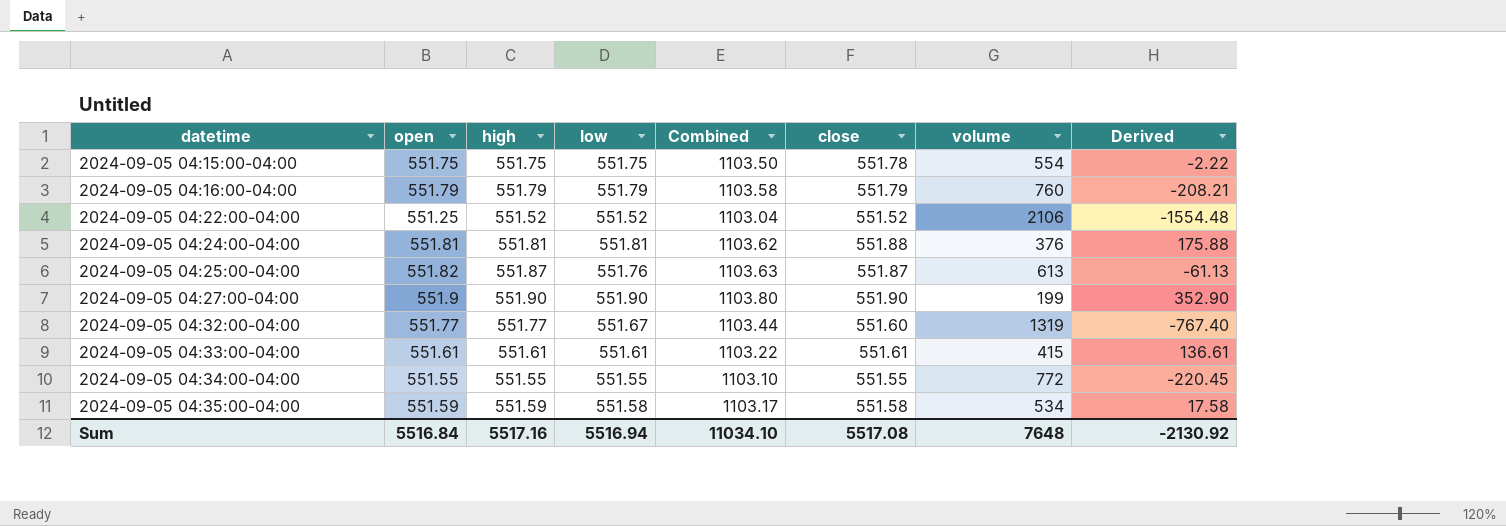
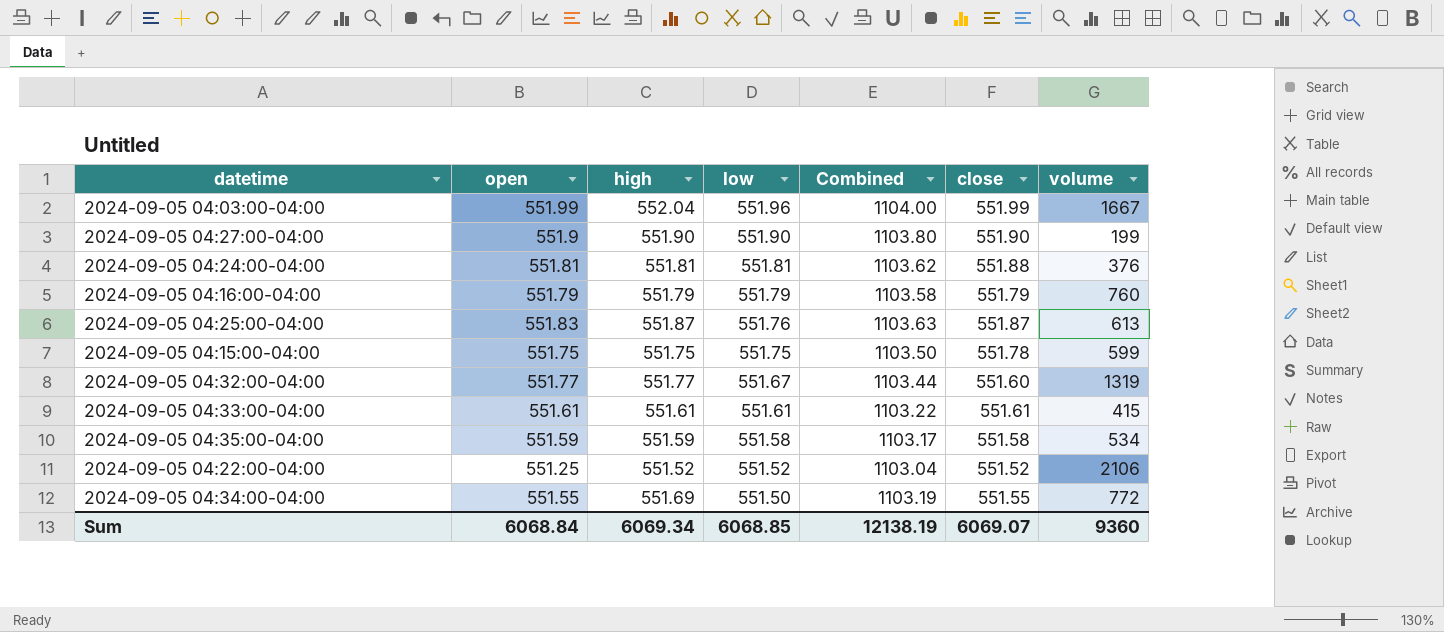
row order: datetime ascending -> low descending
column Derived | formula: [close] - [volume] -> none
row 2024-09-05 04:03:00-04:00: none -> 551.99 | 552.04 | 551.96 | 1104.00 | 551.99 | 1667
2024-09-05 04:25:00-04:00 | open: 551.82 -> 551.83
2024-09-05 04:15:00-04:00 | volume: 554 -> 599
2024-09-05 04:34:00-04:00 | high: 551.55 -> 551.69
2024-09-05 04:34:00-04:00 | low: 551.55 -> 551.50
2024-09-05 04:34:00-04:00 | Combined: 1103.10 -> 1103.19
Sum | open: 5516.84 -> 6068.84
Sum | high: 5517.16 -> 6069.34
Sum | low: 5516.94 -> 6068.85
Sum | Combined: 11034.10 -> 12138.19
Sum | close: 5517.08 -> 6069.07
Sum | volume: 7648 -> 9360

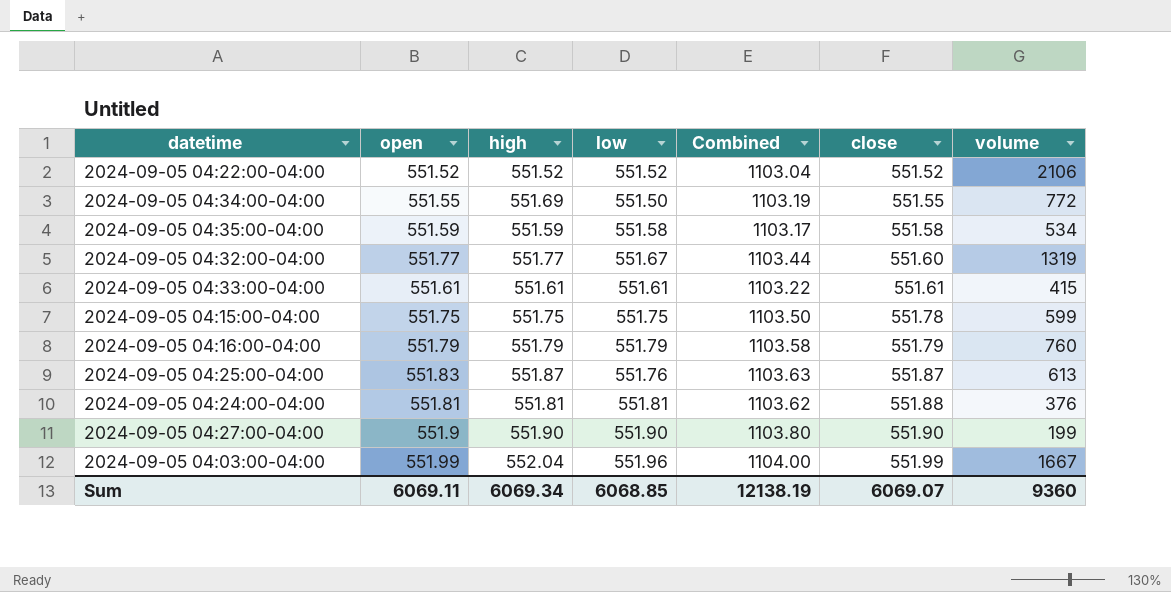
row order: low descending -> close ascending
2024-09-05 04:22:00-04:00 | open: 551.25 -> 551.52
Sum | open: 6068.84 -> 6069.11

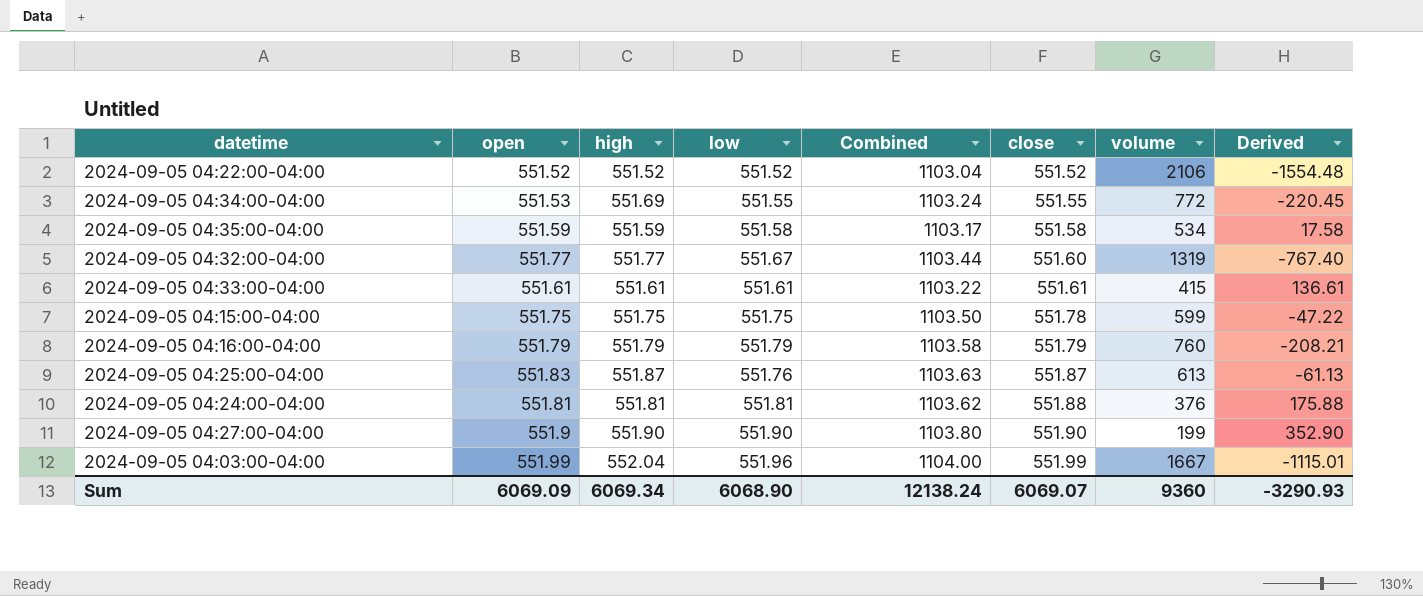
column Derived | formula: none -> [close] - [volume]
2024-09-05 04:34:00-04:00 | open: 551.55 -> 551.53
2024-09-05 04:34:00-04:00 | low: 551.50 -> 551.55
2024-09-05 04:34:00-04:00 | Combined: 1103.19 -> 1103.24
Sum | open: 6069.11 -> 6069.09
Sum | low: 6068.85 -> 6068.90
Sum | Combined: 12138.19 -> 12138.24

